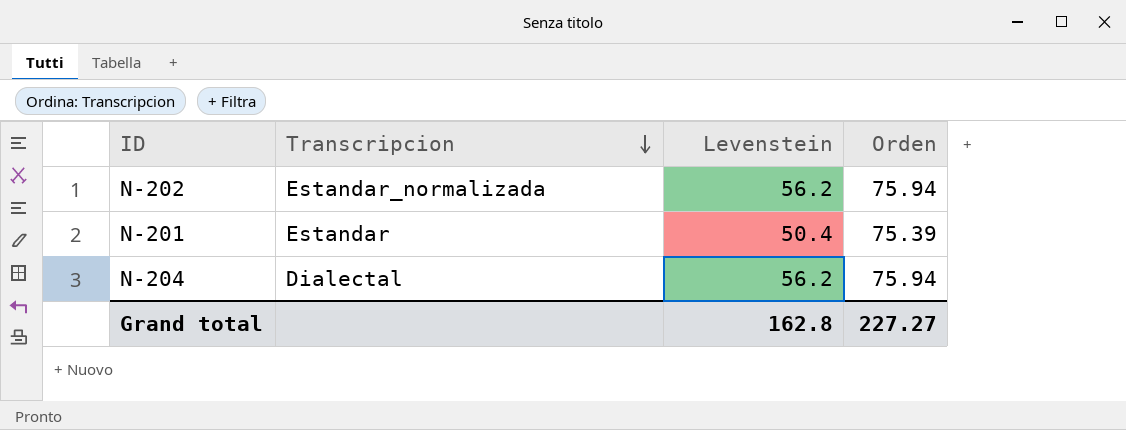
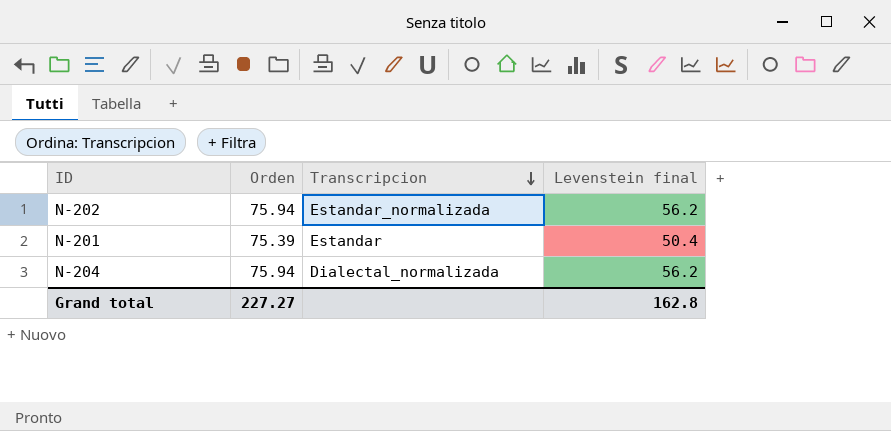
column Orden | position: 4 -> 2
column name: Levenstein -> Levenstein final
N-204 | Transcripcion: Dialectal -> Dialectal_normalizada

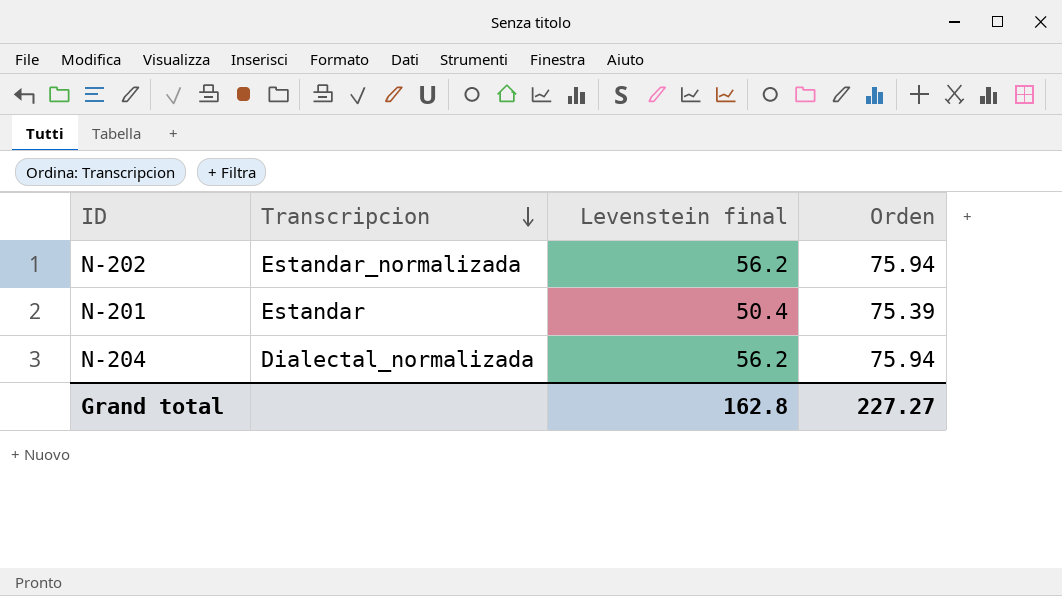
column Orden | position: 2 -> 4

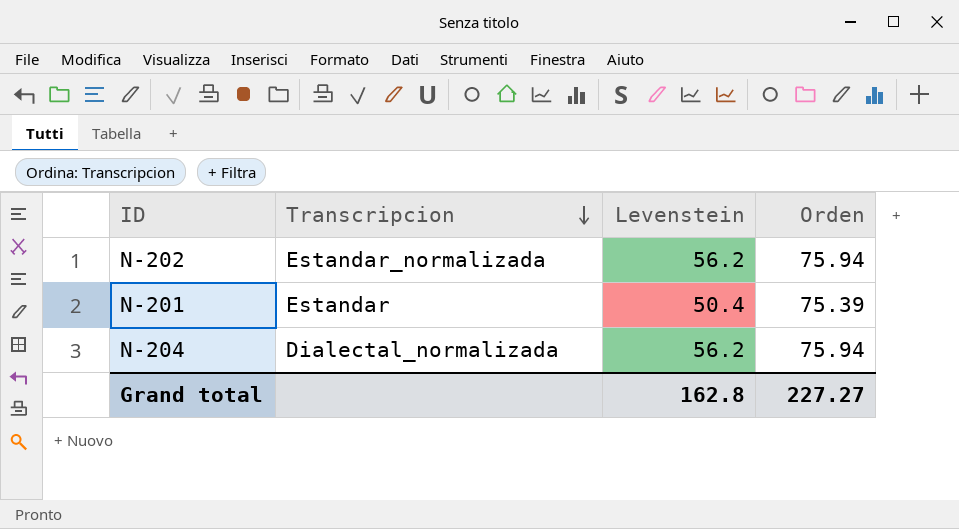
column name: Levenstein final -> Levenstein

